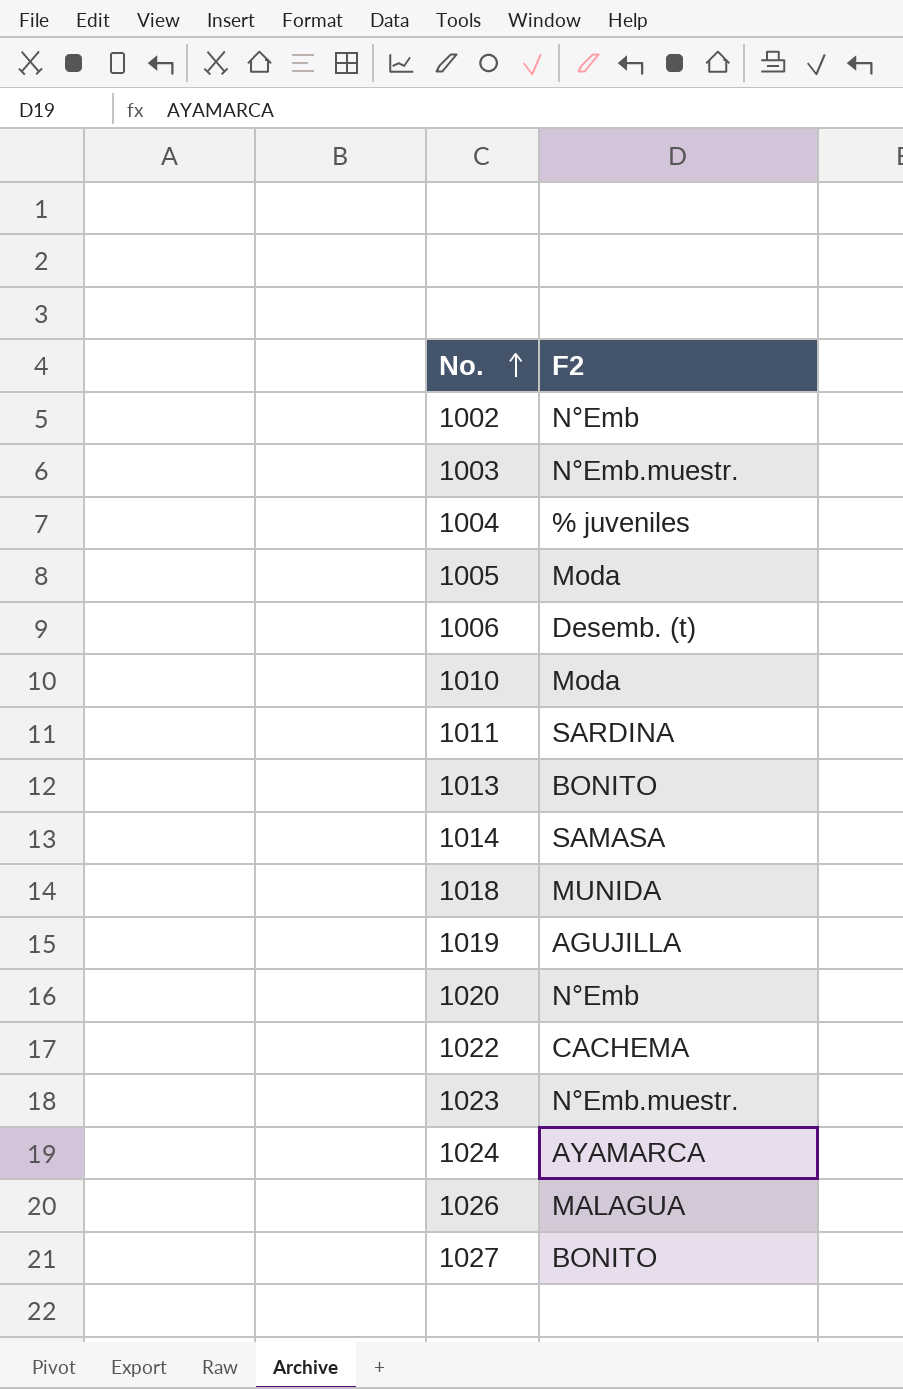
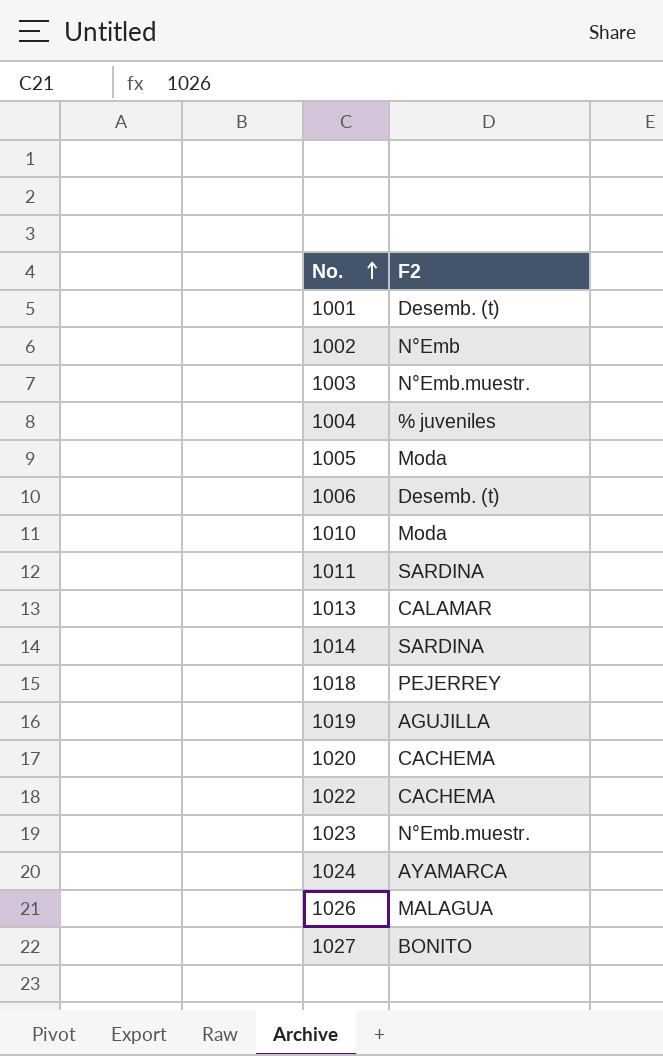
row 1001: none -> Desemb. (t)
1013 | F2: BONITO -> CALAMAR
1014 | F2: SAMASA -> SARDINA
1018 | F2: MUNIDA -> PEJERREY
1020 | F2: N°Emb -> CACHEMA

